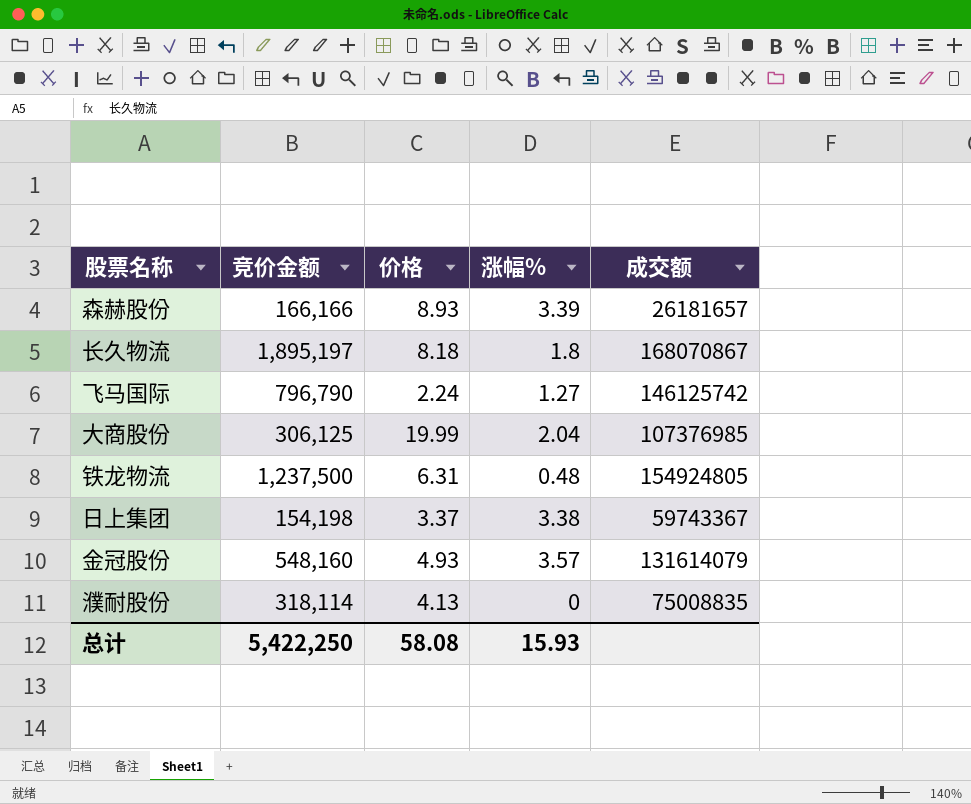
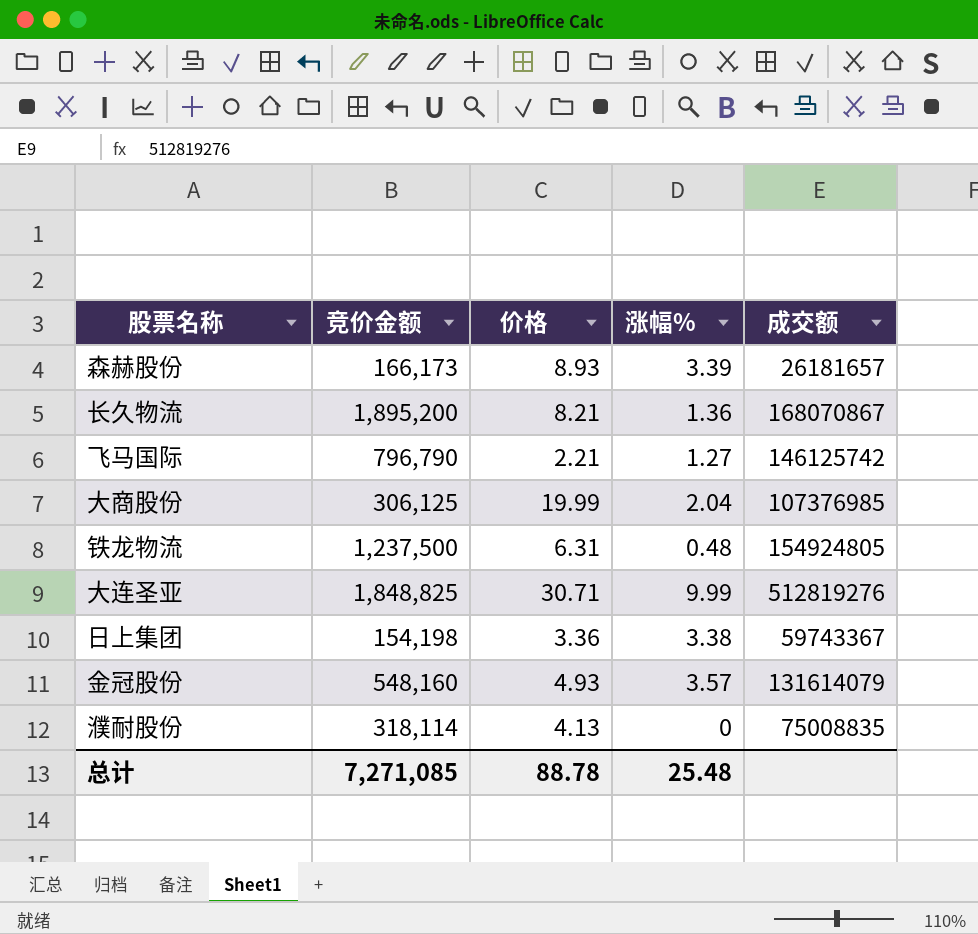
森赫股份 | 竞价金额: 166,166 -> 166,173
长久物流 | 竞价金额: 1,895,197 -> 1,895,200
长久物流 | 价格: 8.18 -> 8.21
长久物流 | 涨幅%: 1.8 -> 1.36
飞马国际 | 价格: 2.24 -> 2.21
row 大连圣亚: none -> 1,848,825 | 30.71 | 9.99 | 512819276
日上集团 | 价格: 3.37 -> 3.36
总计 | 竞价金额: 5,422,250 -> 7,271,085
总计 | 价格: 58.08 -> 88.78
总计 | 涨幅%: 15.93 -> 25.48

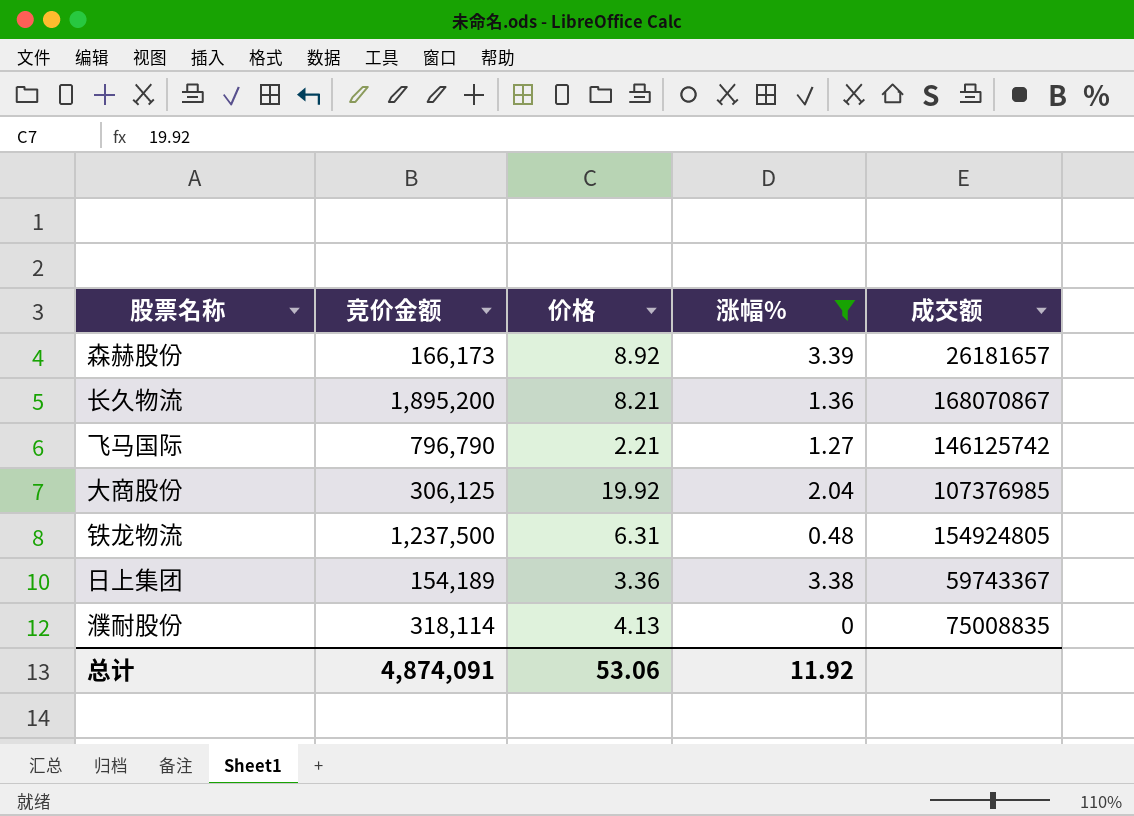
filter: none -> 涨幅% <= 3.39
森赫股份 | 价格: 8.93 -> 8.92
大商股份 | 价格: 19.99 -> 19.92
日上集团 | 竞价金额: 154,198 -> 154,189
总计 | 竞价金额: 7,271,085 -> 4,874,091
总计 | 价格: 88.78 -> 53.06
总计 | 涨幅%: 25.48 -> 11.92

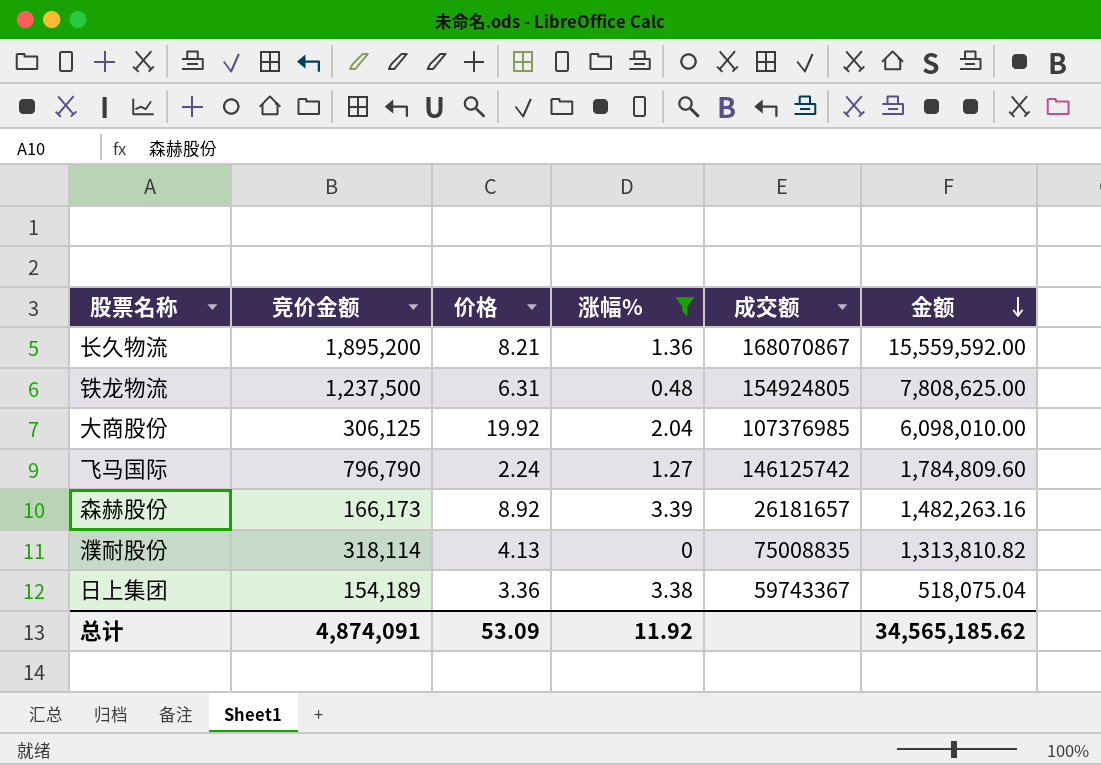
row order: none -> 金额 descending
column 金额 | formula: none -> [竞价金额] * [价格]
飞马国际 | 价格: 2.21 -> 2.24
总计 | 价格: 53.06 -> 53.09

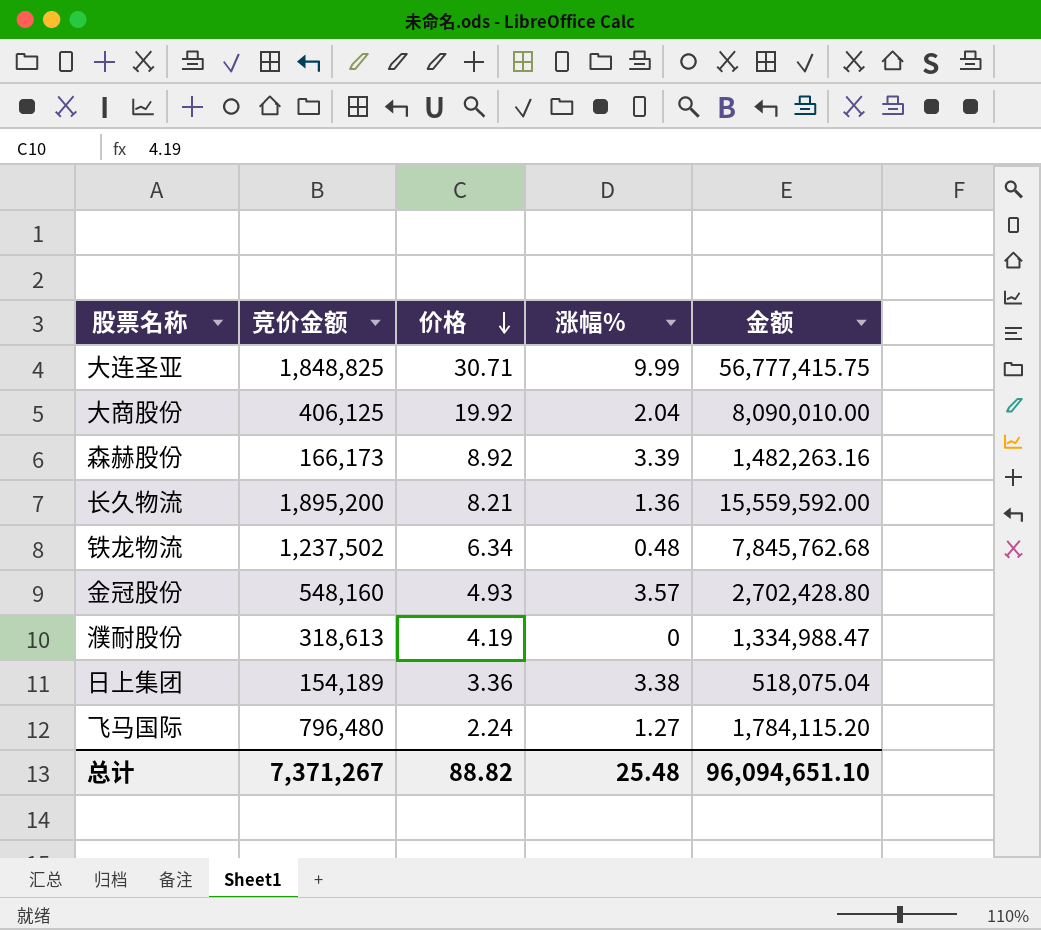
filter: 涨幅% <= 3.39 -> none
row order: 金额 descending -> 价格 descending
column 成交额 | position: 5 -> none
大商股份 | 竞价金额: 306,125 -> 406,125
大商股份 | 金额: 6,098,010.00 -> 8,090,010.00
铁龙物流 | 竞价金额: 1,237,500 -> 1,237,502
铁龙物流 | 价格: 6.31 -> 6.34
铁龙物流 | 金额: 7,808,625.00 -> 7,845,762.68
濮耐股份 | 竞价金额: 318,114 -> 318,613
濮耐股份 | 价格: 4.13 -> 4.19
濮耐股份 | 金额: 1,313,810.82 -> 1,334,988.47
飞马国际 | 竞价金额: 796,790 -> 796,480
飞马国际 | 金额: 1,784,809.60 -> 1,784,115.20
总计 | 竞价金额: 4,874,091 -> 7,371,267
总计 | 价格: 53.09 -> 88.82
总计 | 涨幅%: 11.92 -> 25.48
总计 | 金额: 34,565,185.62 -> 96,094,651.10

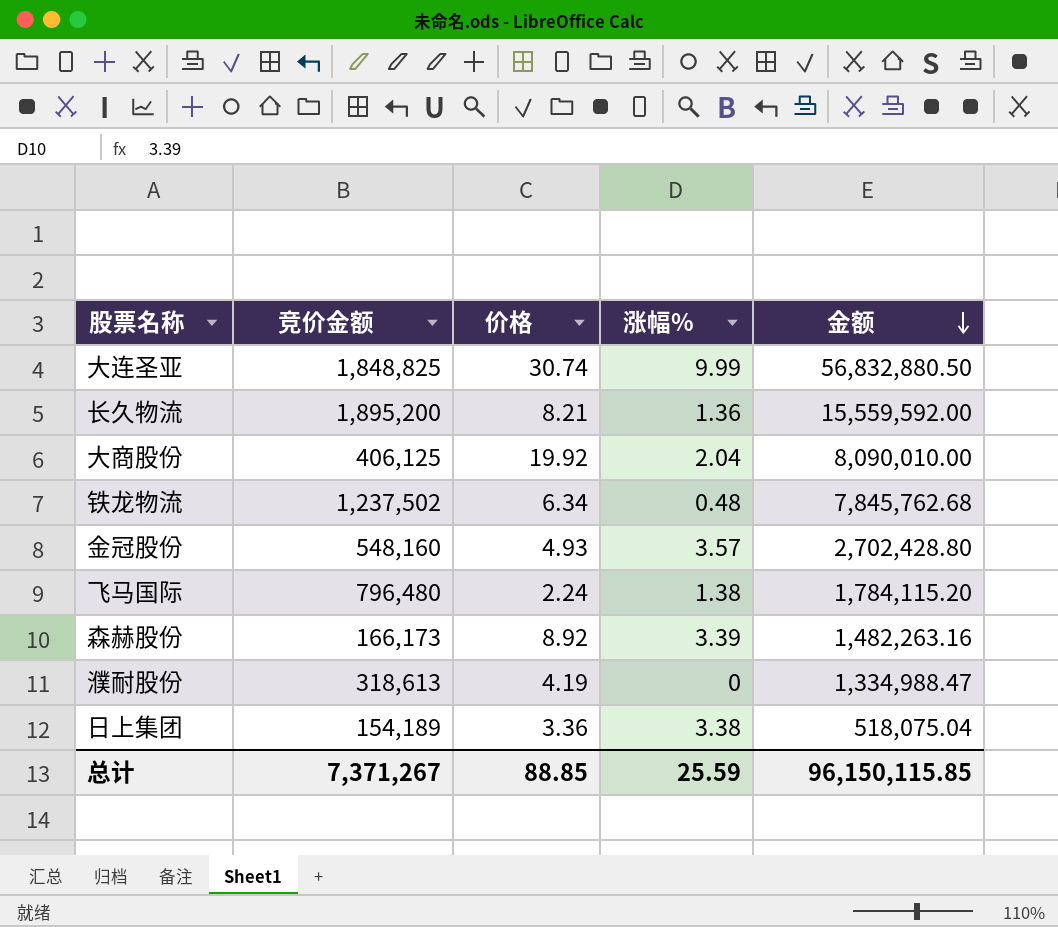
row order: 价格 descending -> 金额 descending
大连圣亚 | 价格: 30.71 -> 30.74
大连圣亚 | 金额: 56,777,415.75 -> 56,832,880.50
飞马国际 | 涨幅%: 1.27 -> 1.38
总计 | 价格: 88.82 -> 88.85
总计 | 涨幅%: 25.48 -> 25.59
总计 | 金额: 96,094,651.10 -> 96,150,115.85

